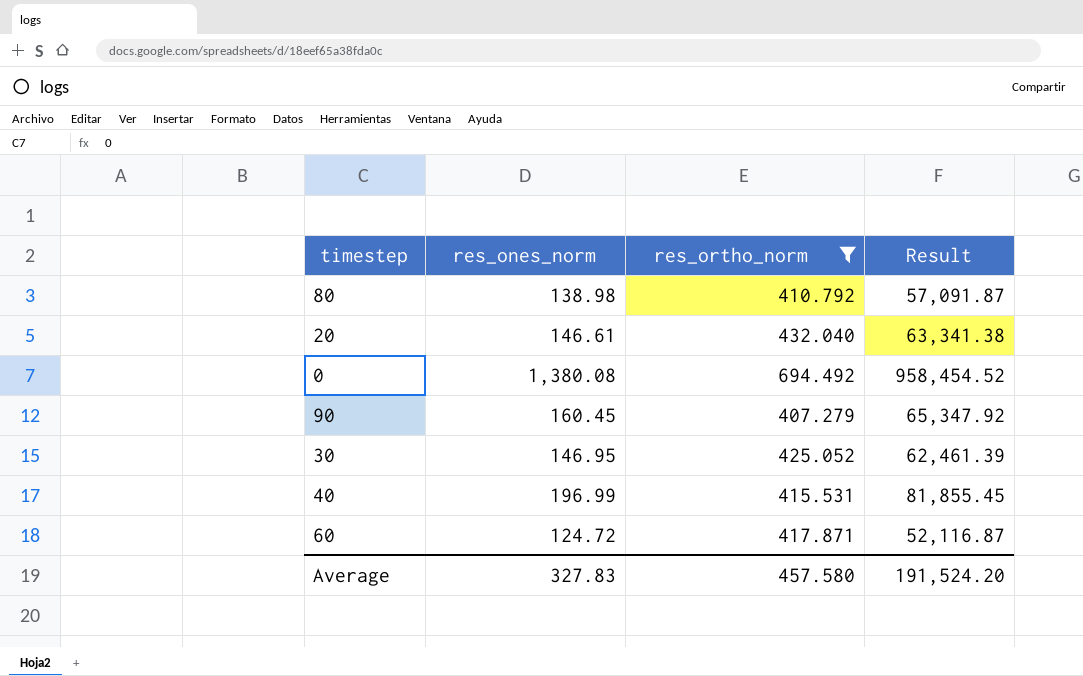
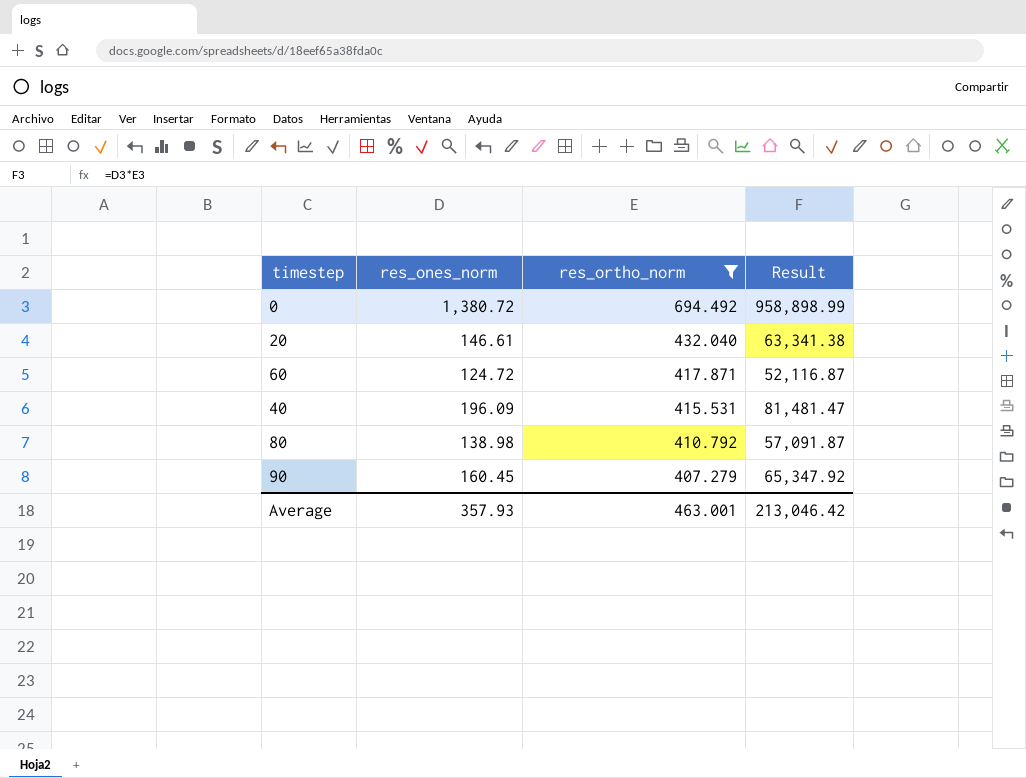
row order: none -> res_ortho_norm descending
row 30: 146.95 | 425.052 | 62,461.39 -> none
0 | res_ones_norm: 1,380.08 -> 1,380.72
0 | Result: 958,454.52 -> 958,898.99
40 | res_ones_norm: 196.99 -> 196.09
40 | Result: 81,855.45 -> 81,481.47
Average | res_ones_norm: 327.83 -> 357.93
Average | res_ortho_norm: 457.580 -> 463.001
Average | Result: 191,524.20 -> 213,046.42

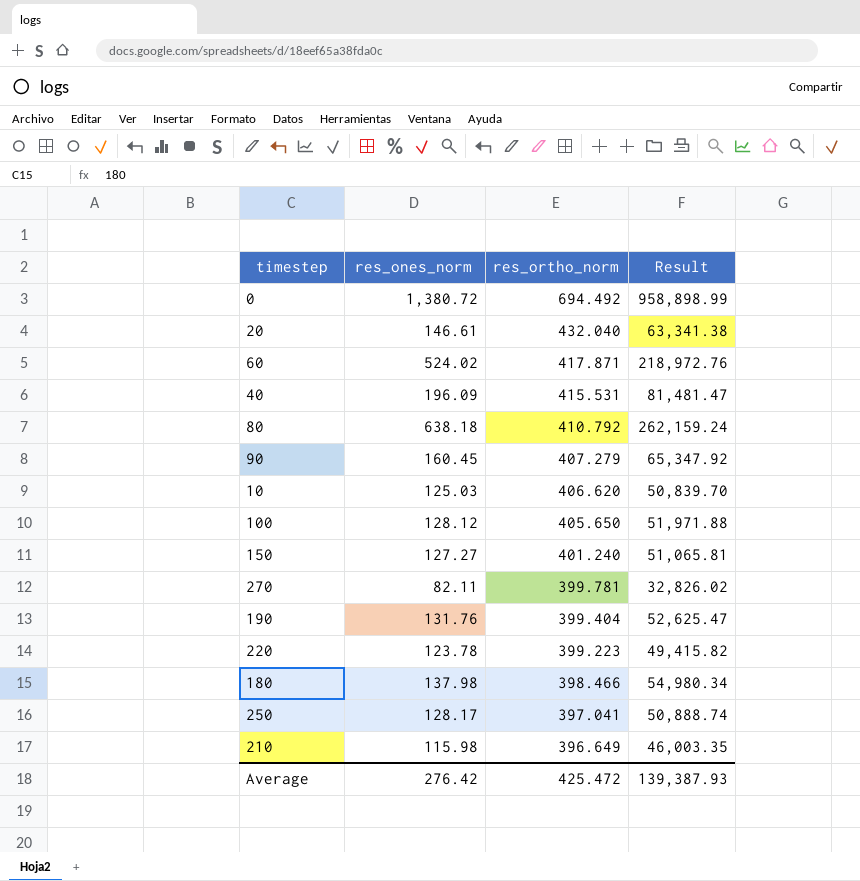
filter: res_ortho_norm >= 407.279 -> none
60 | res_ones_norm: 124.72 -> 524.02
60 | Result: 52,116.87 -> 218,972.76
80 | res_ones_norm: 138.98 -> 638.18
80 | Result: 57,091.87 -> 262,159.24
Average | res_ones_norm: 357.93 -> 276.42
Average | res_ortho_norm: 463.001 -> 425.472
Average | Result: 213,046.42 -> 139,387.93

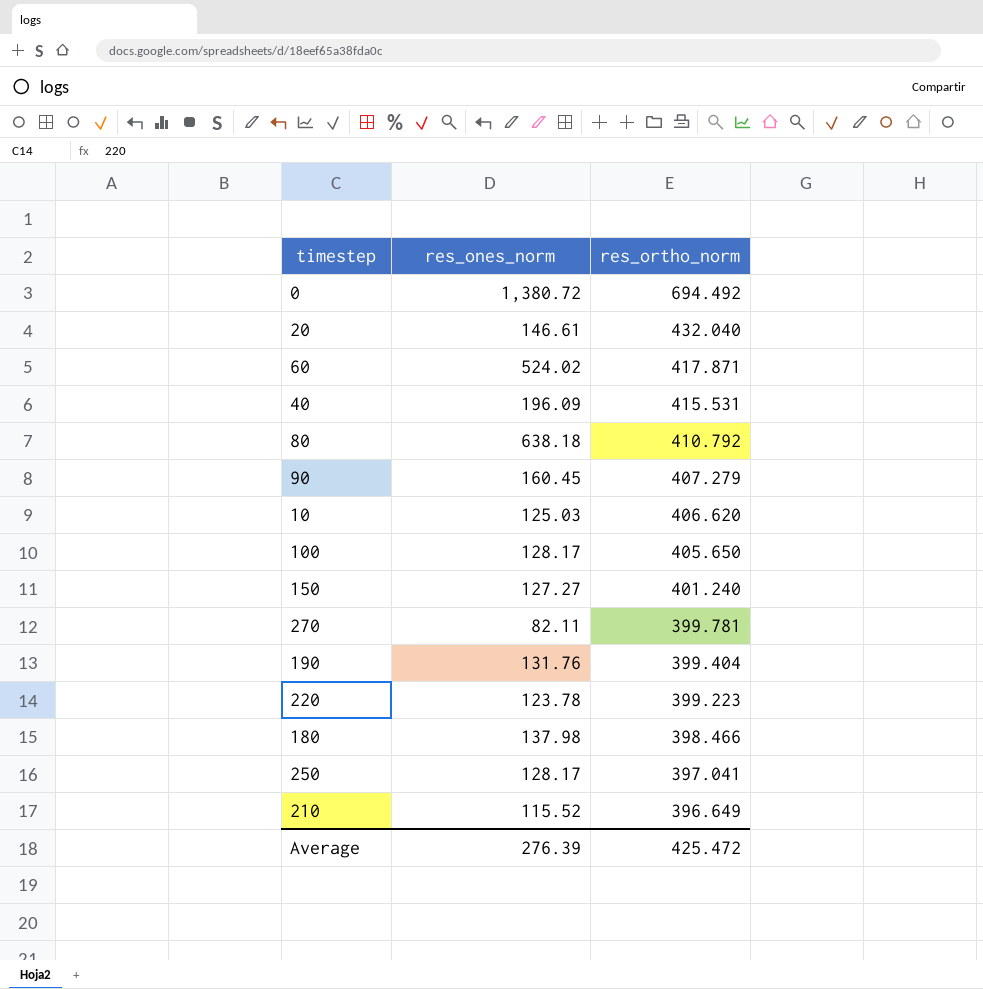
column Result | formula: [res_ones_norm] * [res_ortho_norm] -> none
100 | res_ones_norm: 128.12 -> 128.17
210 | res_ones_norm: 115.98 -> 115.52
Average | res_ones_norm: 276.42 -> 276.39

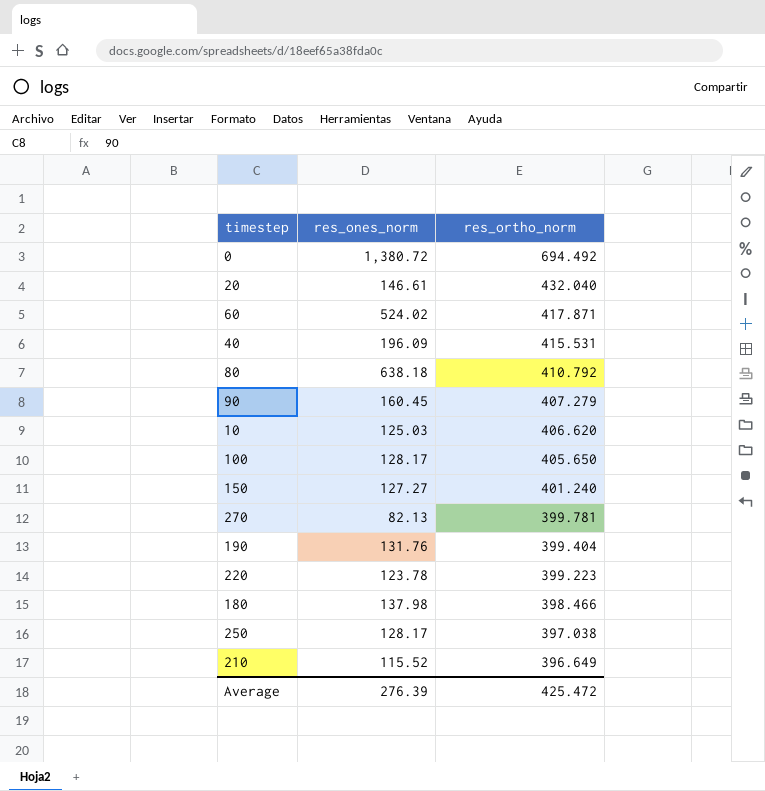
270 | res_ones_norm: 82.11 -> 82.13
250 | res_ortho_norm: 397.041 -> 397.038

